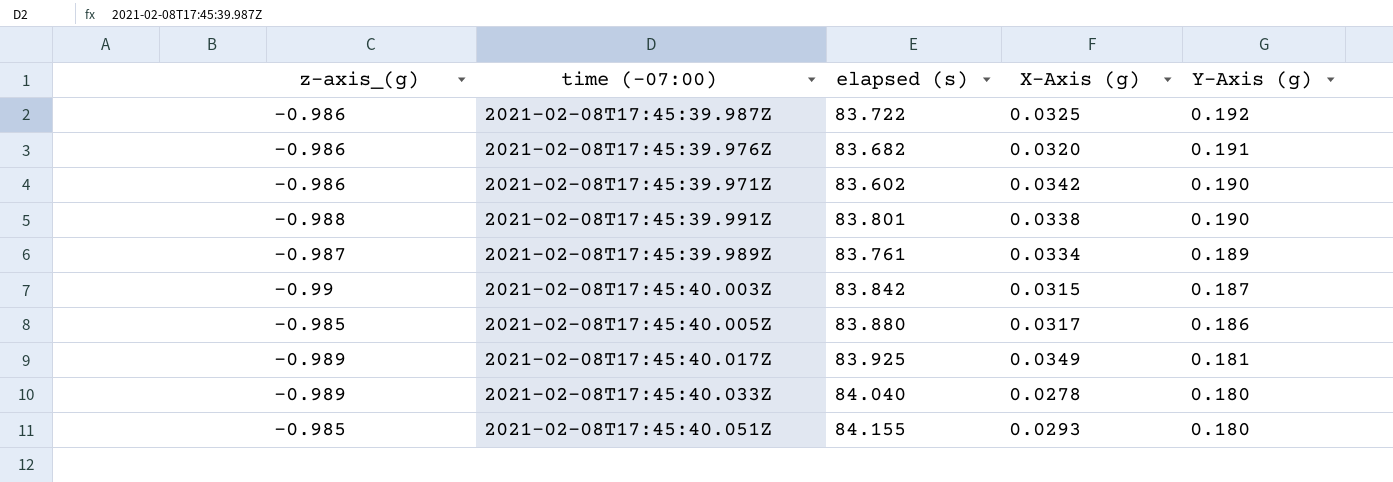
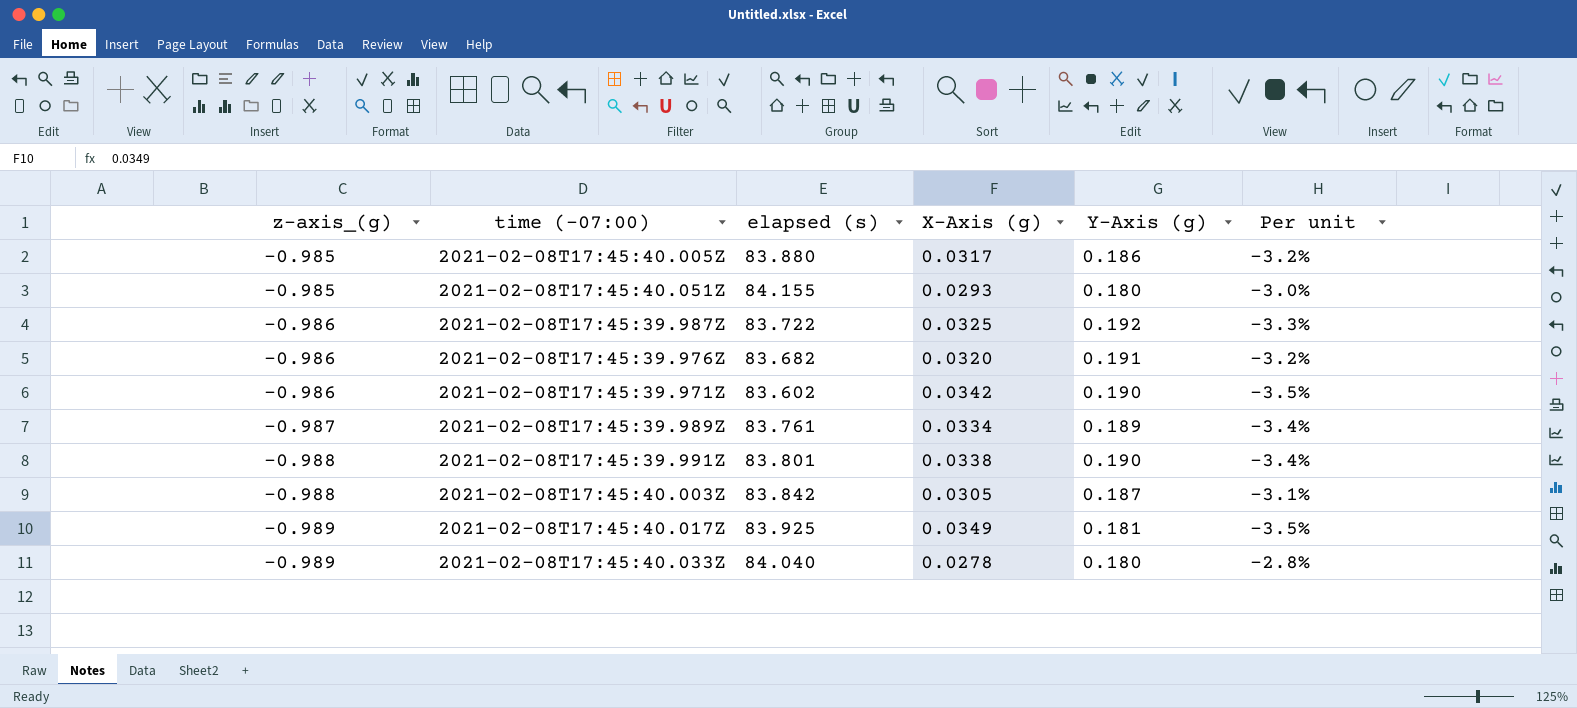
row order: Y-Axis (g) descending -> z-axis_(g) descending
column Per unit | formula: none -> [X-Axis (g)] / [z-axis_(g)]
2021-02-08T17:45:40.003Z | z-axis_(g): -0.99 -> -0.988
2021-02-08T17:45:40.003Z | X-Axis (g): 0.0315 -> 0.0305

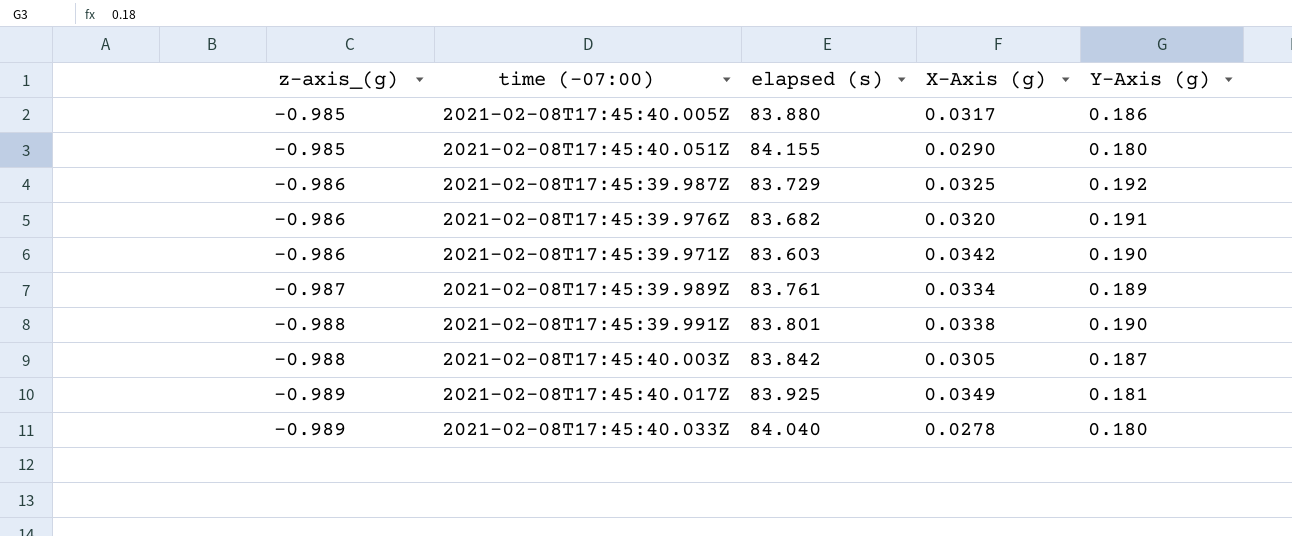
column Per unit | formula: [X-Axis (g)] / [z-axis_(g)] -> none
2021-02-08T17:45:40.051Z | X-Axis (g): 0.0293 -> 0.0290
2021-02-08T17:45:39.987Z | elapsed (s): 83.722 -> 83.729
2021-02-08T17:45:39.971Z | elapsed (s): 83.602 -> 83.603

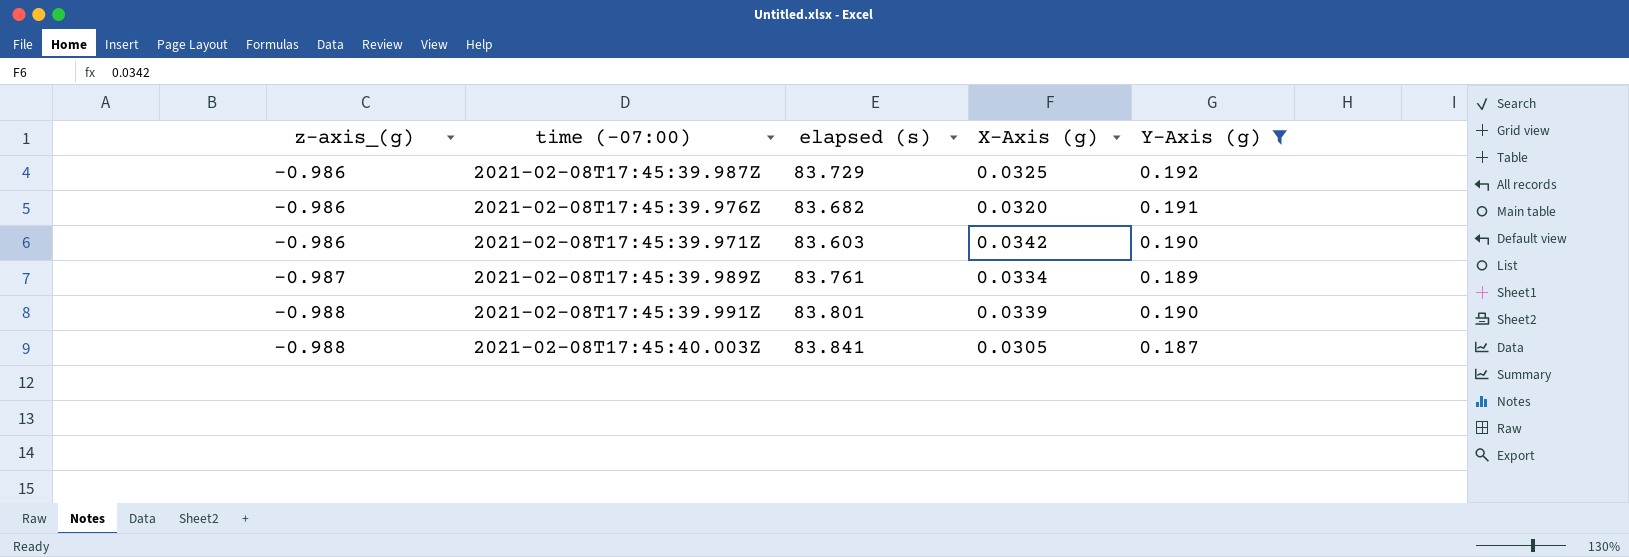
filter: none -> Y-Axis (g) >= 0.187
2021-02-08T17:45:39.991Z | X-Axis (g): 0.0338 -> 0.0339
2021-02-08T17:45:40.003Z | elapsed (s): 83.842 -> 83.841

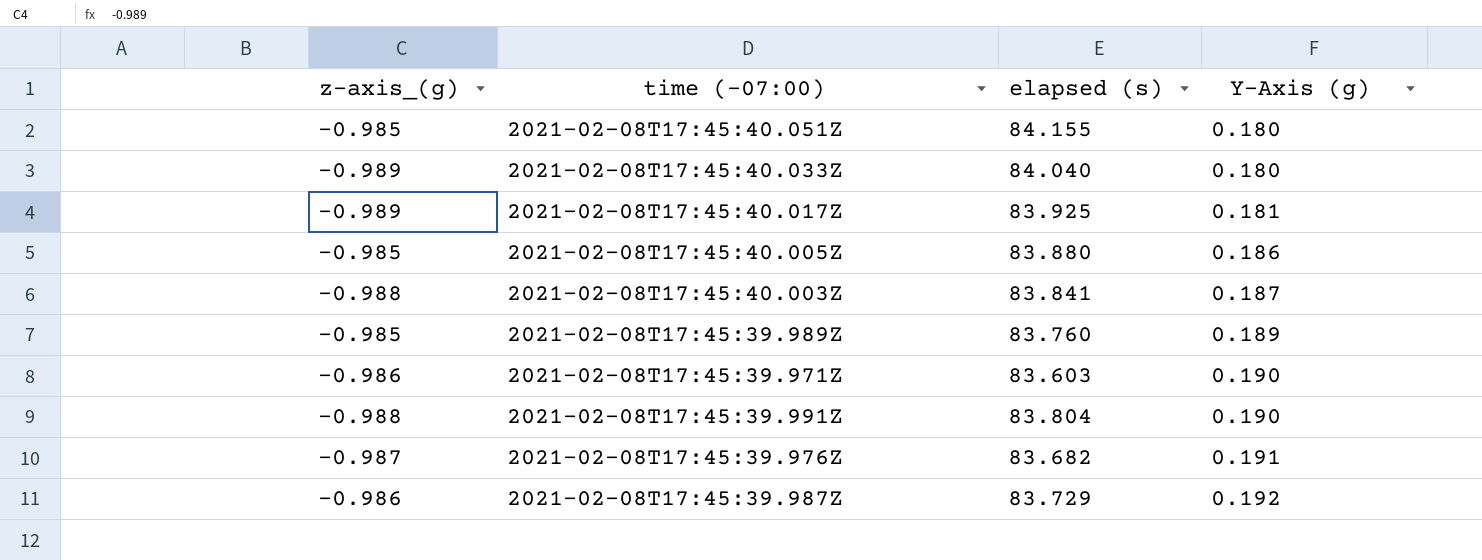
filter: Y-Axis (g) >= 0.187 -> none
row order: z-axis_(g) descending -> Y-Axis (g) ascending
column X-Axis (g) | position: 4 -> none
2021-02-08T17:45:39.989Z | z-axis_(g): -0.987 -> -0.985
2021-02-08T17:45:39.989Z | elapsed (s): 83.761 -> 83.760
2021-02-08T17:45:39.991Z | elapsed (s): 83.801 -> 83.804
2021-02-08T17:45:39.976Z | z-axis_(g): -0.986 -> -0.987

